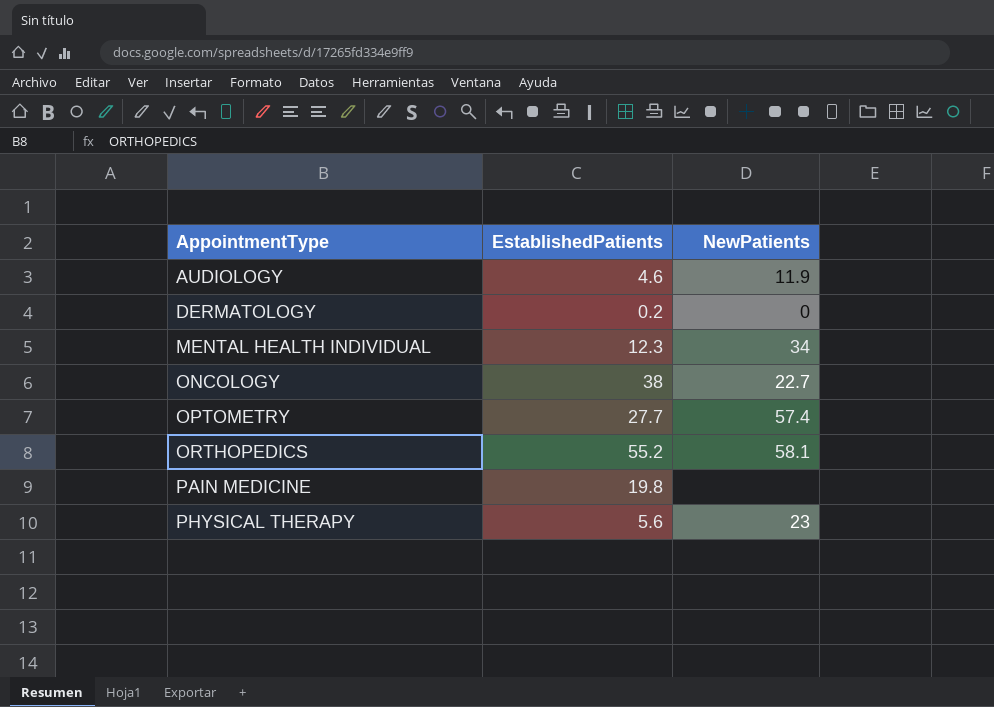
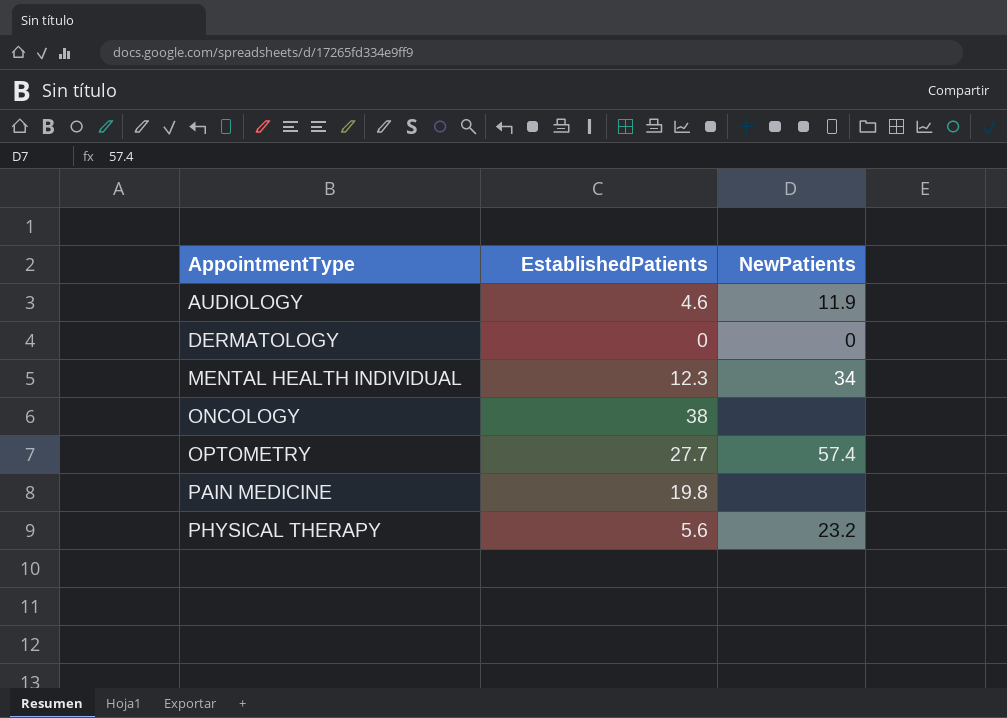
row ORTHOPEDICS: 55.2 | 58.1 -> none
DERMATOLOGY | EstablishedPatients: 0.2 -> 0
ONCOLOGY | NewPatients: 22.7 -> none
PHYSICAL THERAPY | NewPatients: 23 -> 23.2

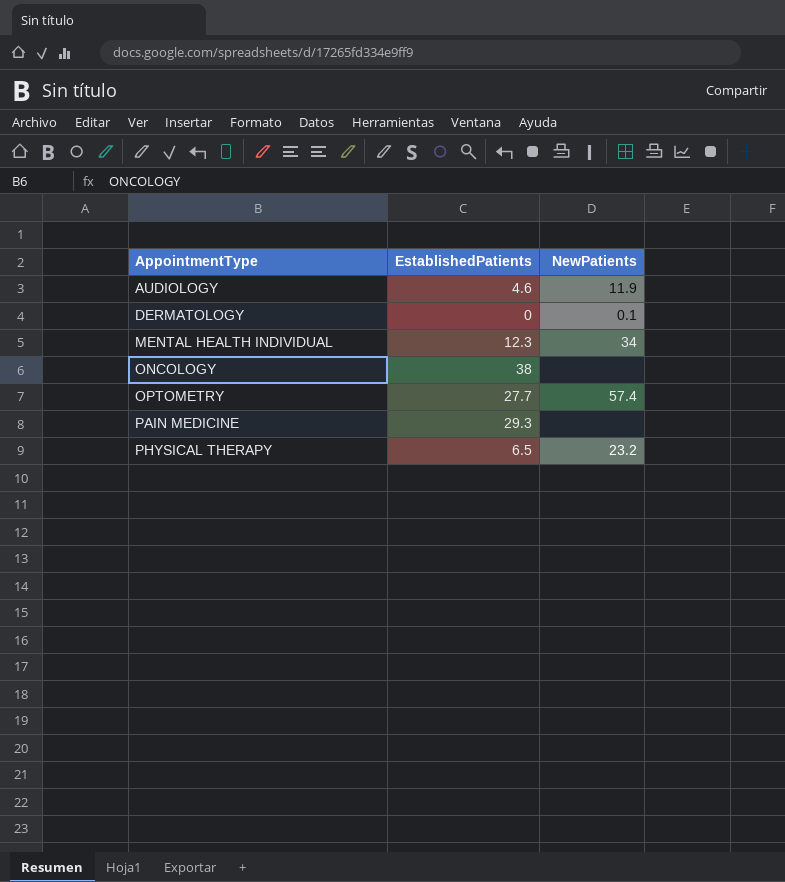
DERMATOLOGY | NewPatients: 0 -> 0.1
PAIN MEDICINE | EstablishedPatients: 19.8 -> 29.3
PHYSICAL THERAPY | EstablishedPatients: 5.6 -> 6.5

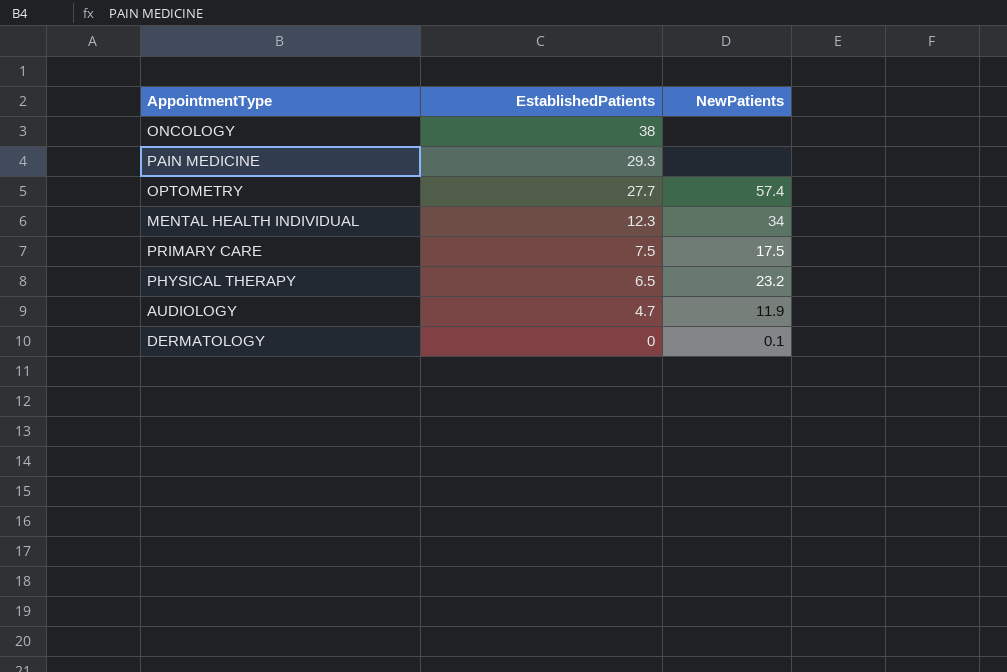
row order: AppointmentType ascending -> EstablishedPatients descending
row PRIMARY CARE: none -> 7.5 | 17.5
AUDIOLOGY | EstablishedPatients: 4.6 -> 4.7

